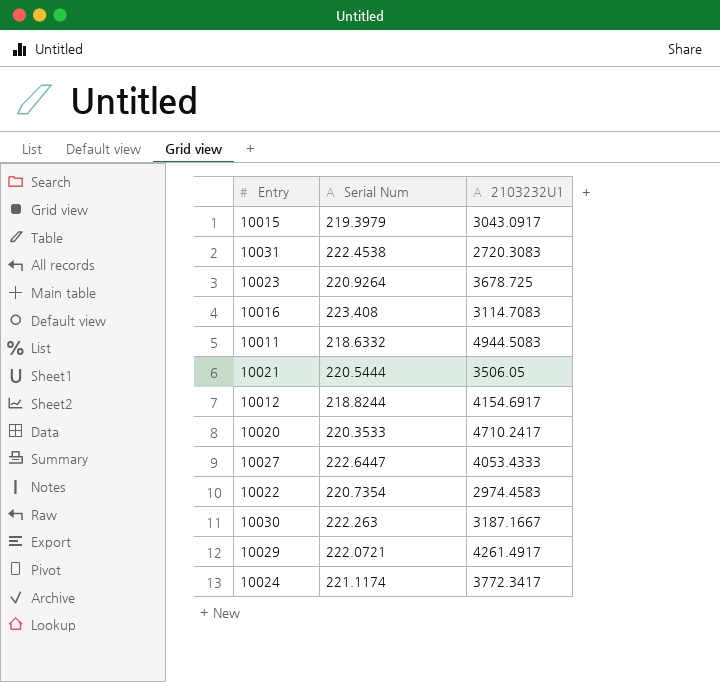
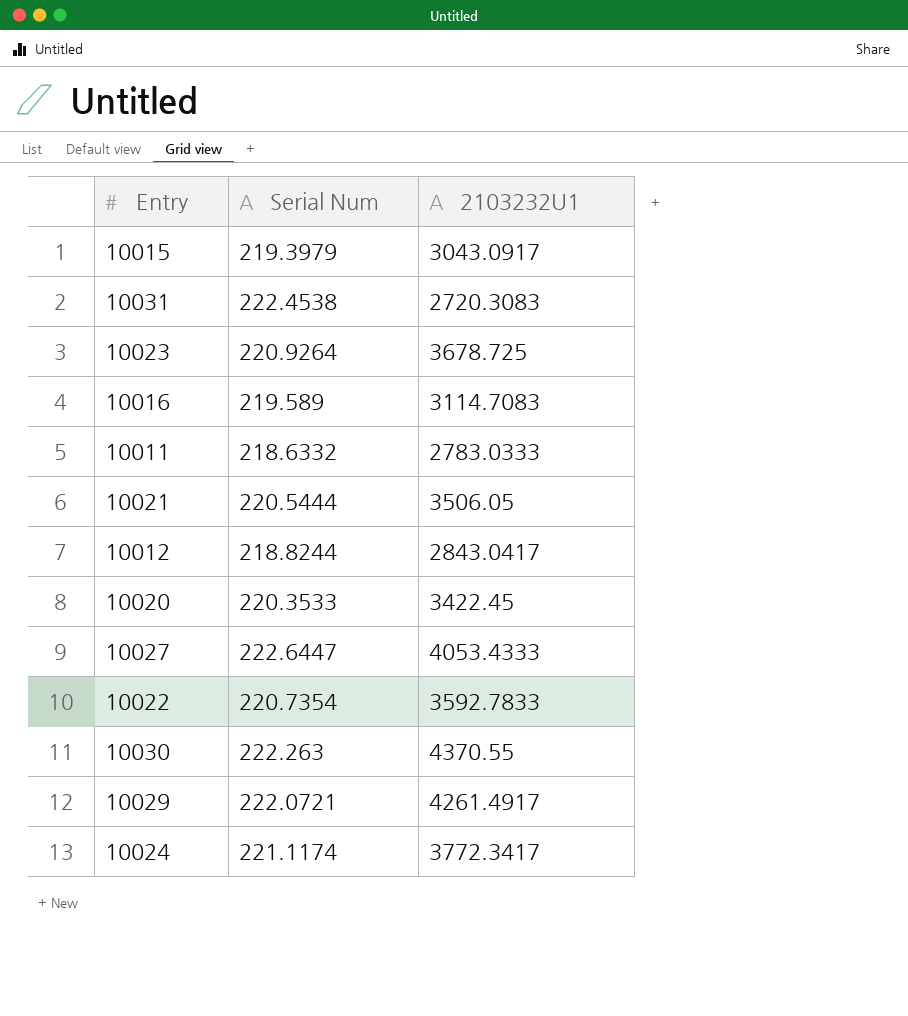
10016 | Serial Num: 223.408 -> 219.589
10011 | 2103232U1: 4944.5083 -> 2783.0333
10012 | 2103232U1: 4154.6917 -> 2843.0417
10020 | 2103232U1: 4710.2417 -> 3422.45
10022 | 2103232U1: 2974.4583 -> 3592.7833
10030 | 2103232U1: 3187.1667 -> 4370.55

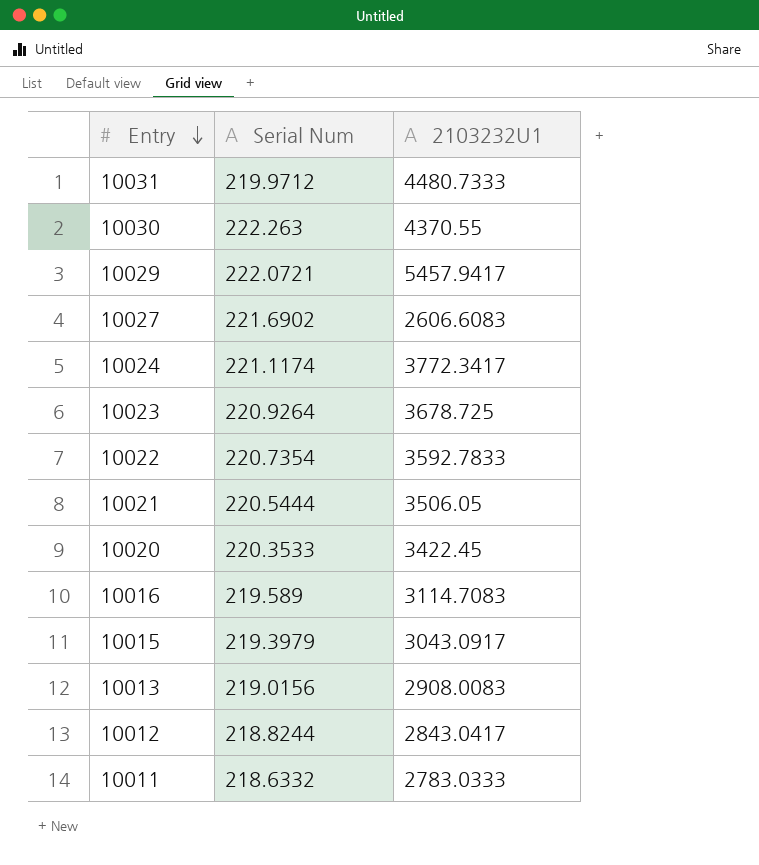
row order: none -> Entry descending
10031 | Serial Num: 222.4538 -> 219.9712
10031 | 2103232U1: 2720.3083 -> 4480.7333
10029 | 2103232U1: 4261.4917 -> 5457.9417
10027 | Serial Num: 222.6447 -> 221.6902
10027 | 2103232U1: 4053.4333 -> 2606.6083
row 10013: none -> 219.0156 | 2908.0083

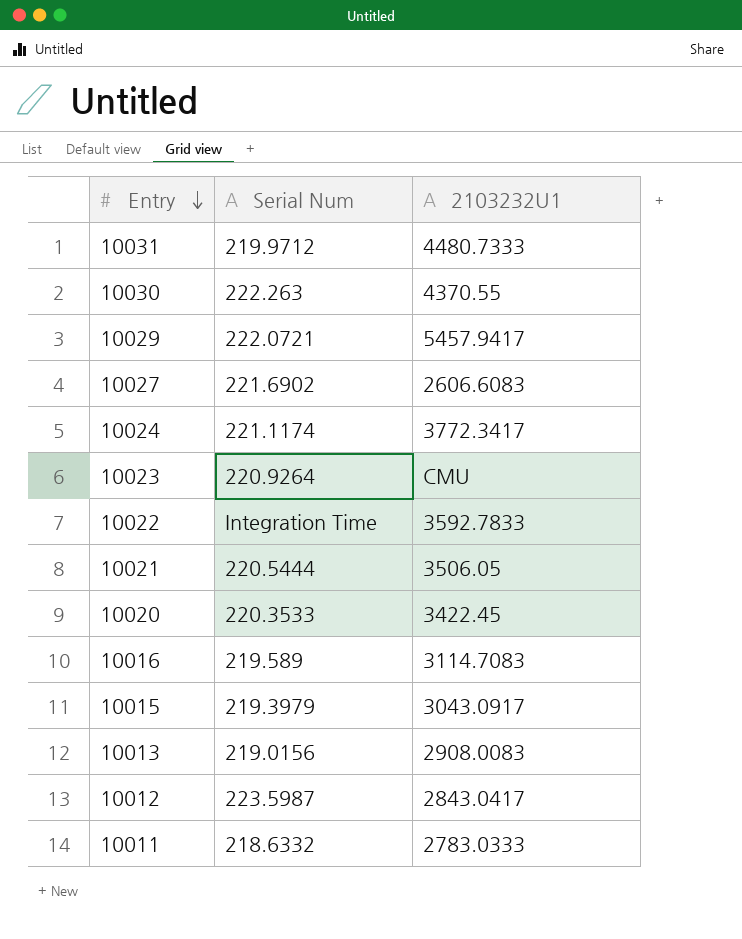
10023 | 2103232U1: 3678.725 -> CMU
10022 | Serial Num: 220.7354 -> Integration Time
10012 | Serial Num: 218.8244 -> 223.5987

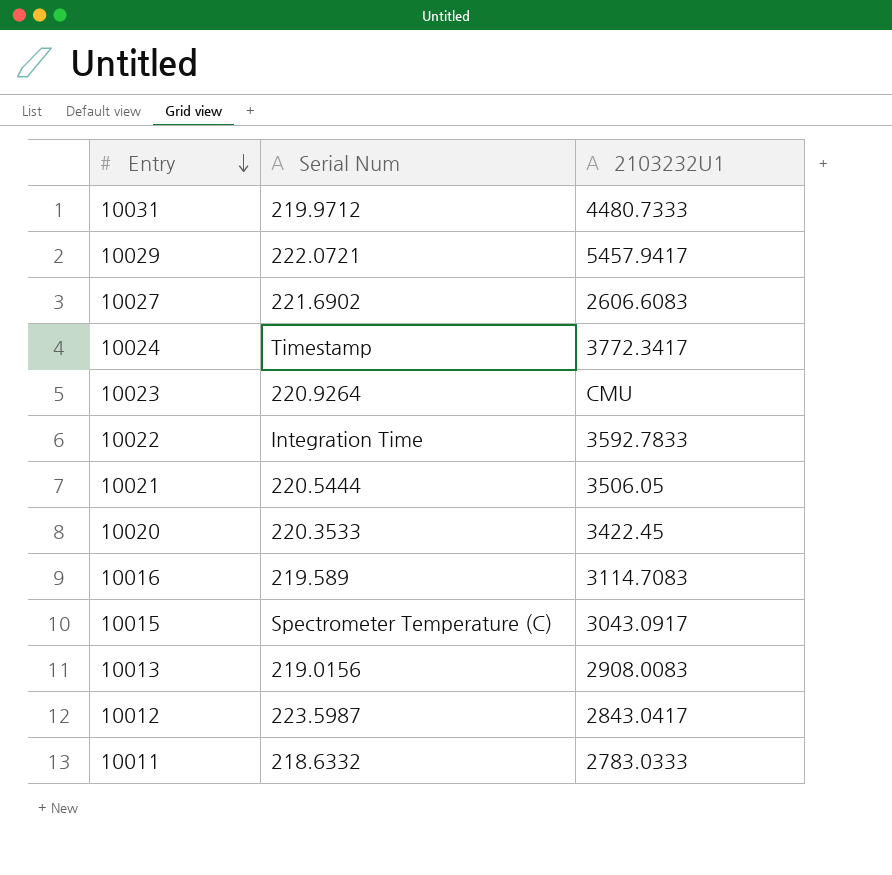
row 10030: 222.263 | 4370.55 -> none
10024 | Serial Num: 221.1174 -> Timestamp
10015 | Serial Num: 219.3979 -> Spectrometer Temperature (C)

